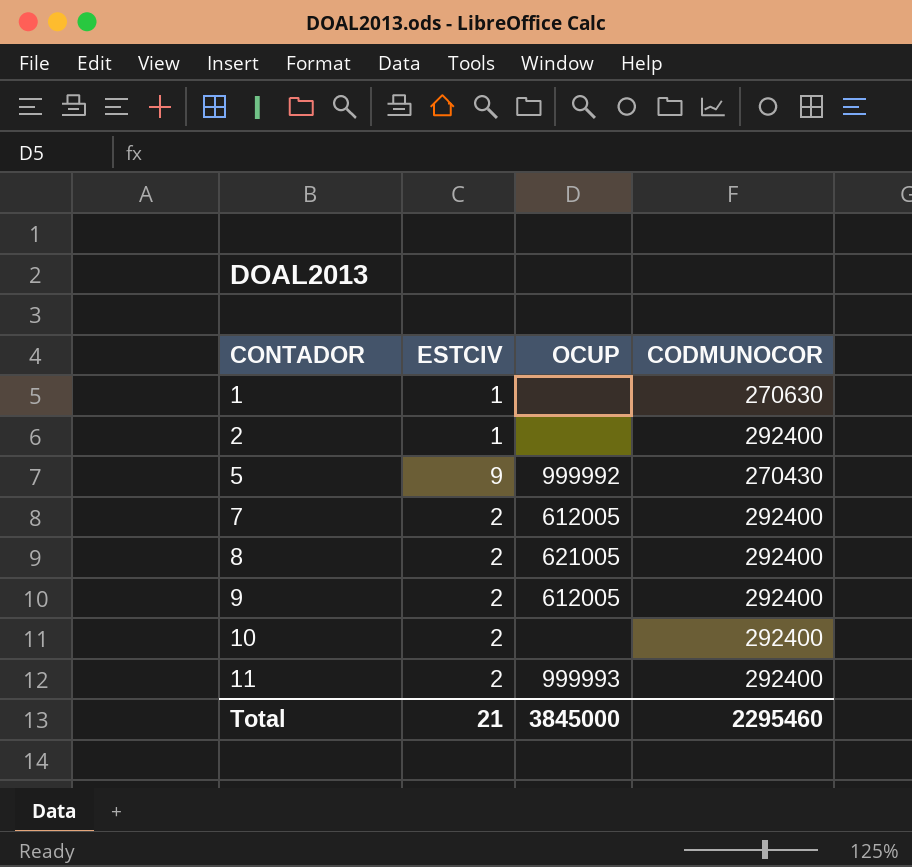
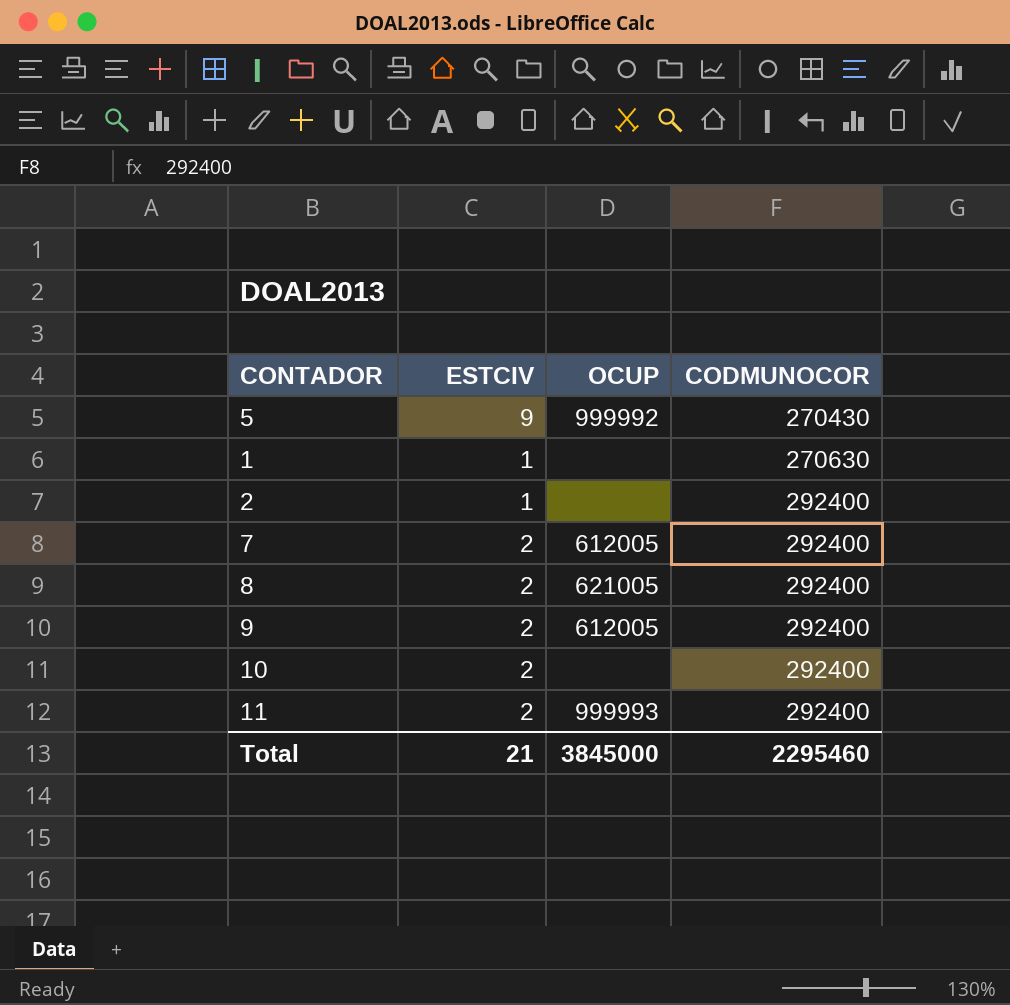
row order: CONTADOR ascending -> CODMUNOCOR ascending

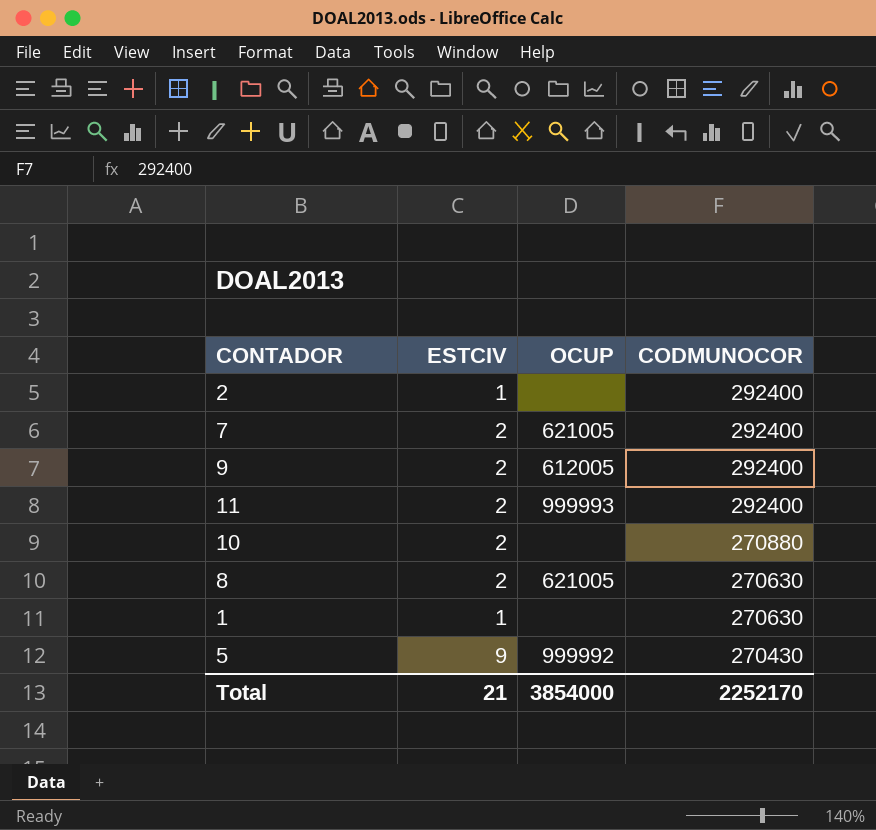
row order: CODMUNOCOR ascending -> CODMUNOCOR descending
7 | OCUP: 612005 -> 621005
10 | CODMUNOCOR: 292400 -> 270880
8 | CODMUNOCOR: 292400 -> 270630
Total | OCUP: 3845000 -> 3854000
Total | CODMUNOCOR: 2295460 -> 2252170

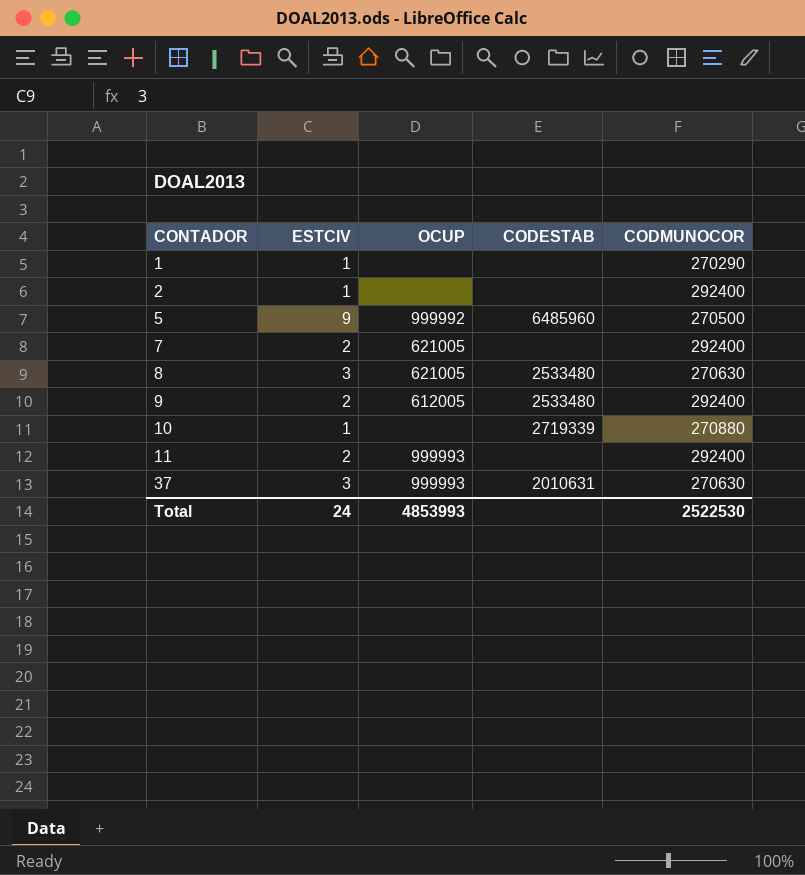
row order: CODMUNOCOR descending -> CONTADOR ascending
column CODESTAB | position: none -> 4
1 | CODMUNOCOR: 270630 -> 270290
5 | CODMUNOCOR: 270430 -> 270500
8 | ESTCIV: 2 -> 3
10 | ESTCIV: 2 -> 1
row 37: none -> 3 | 999993 | 2010631 | 270630
Total | ESTCIV: 21 -> 24
Total | OCUP: 3854000 -> 4853993
Total | CODMUNOCOR: 2252170 -> 2522530

